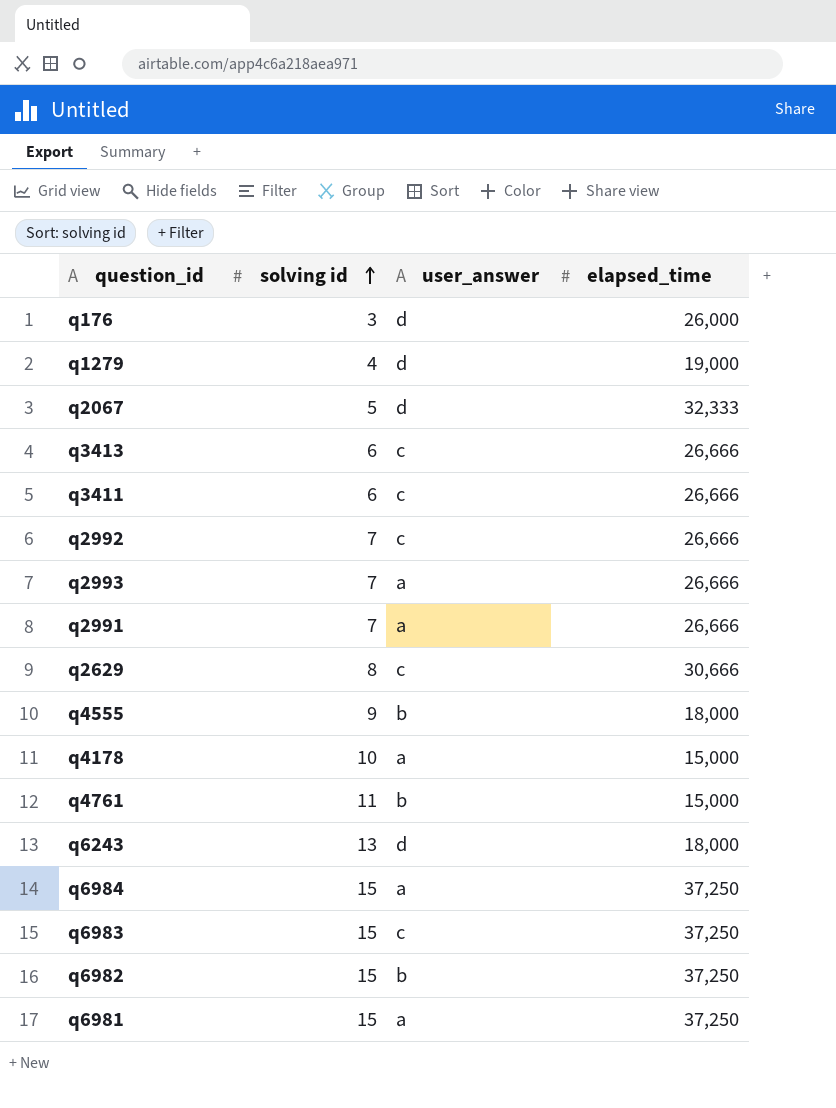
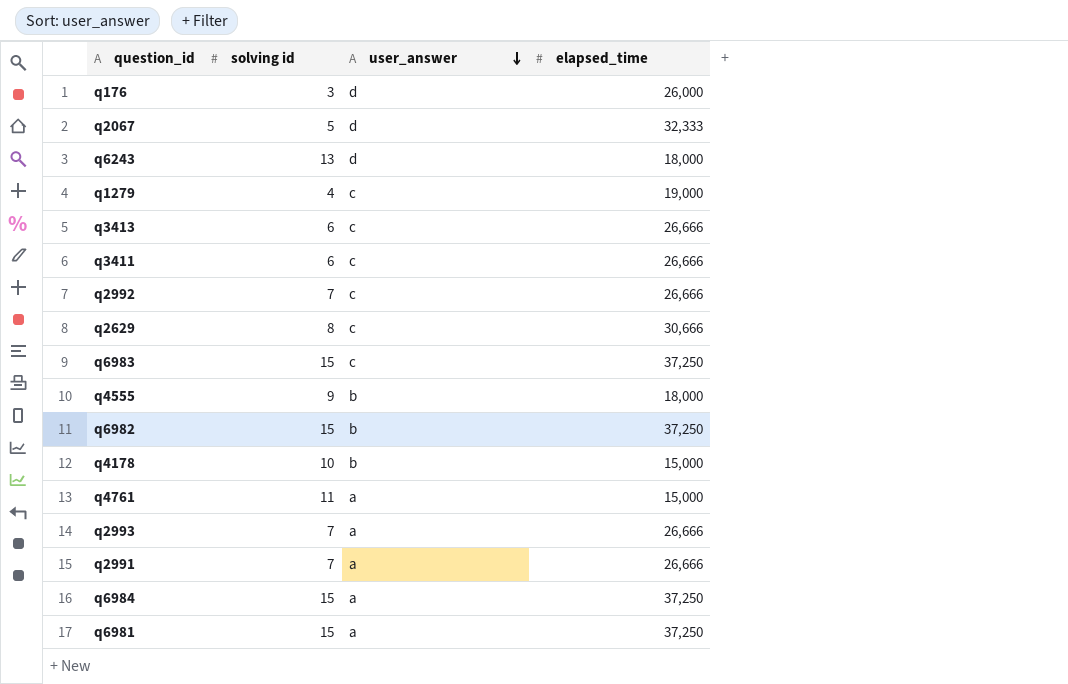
row order: solving id ascending -> user_answer descending
q1279 | user_answer: d -> c
q4178 | user_answer: a -> b
q4761 | user_answer: b -> a

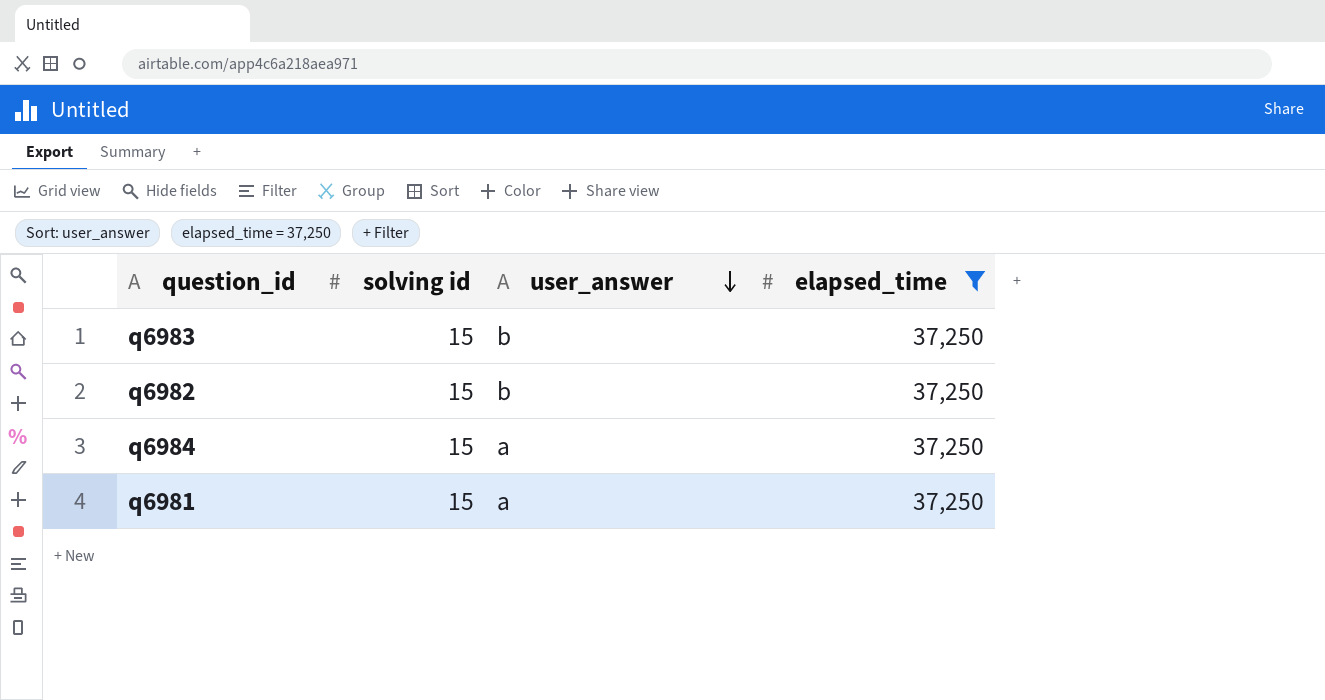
filter: none -> elapsed_time = 37,250
q6983 | user_answer: c -> b

